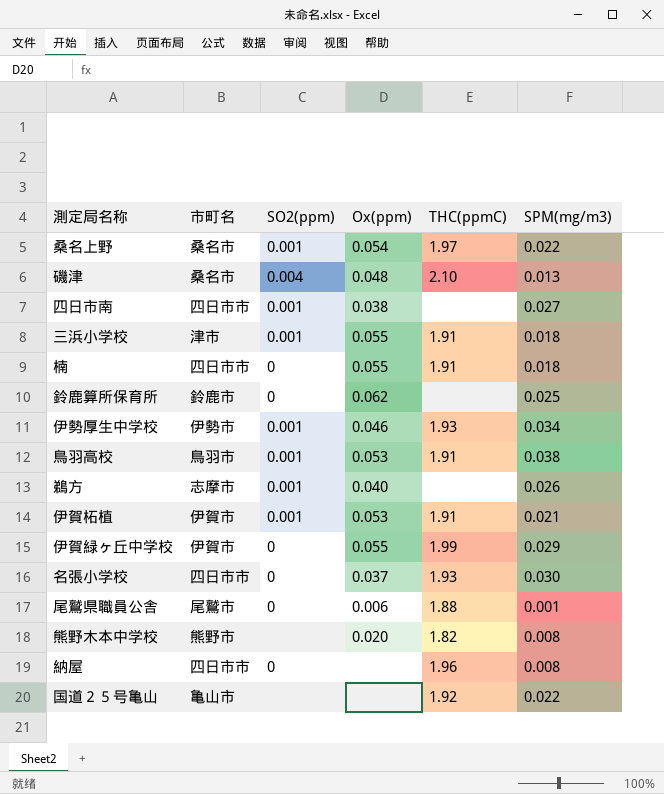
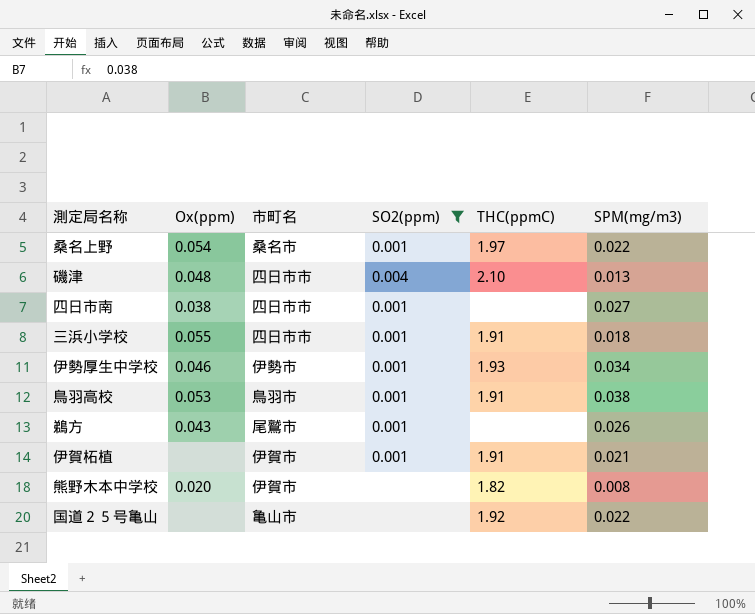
filter: none -> SO2(ppm) != 0
column Ox(ppm) | position: 4 -> 2
磯津 | 市町名: 桑名市 -> 四日市市
三浜小学校 | 市町名: 津市 -> 四日市市
鵜方 | Ox(ppm): 0.040 -> 0.043
鵜方 | 市町名: 志摩市 -> 尾鷲市
伊賀柘植 | Ox(ppm): 0.053 -> none
熊野木本中学校 | 市町名: 熊野市 -> 伊賀市

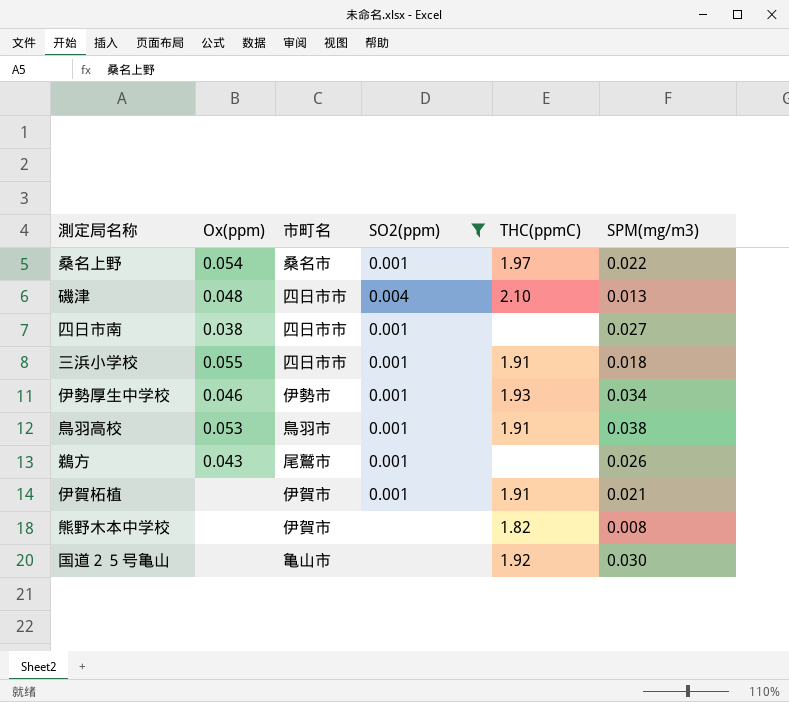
熊野木本中学校 | Ox(ppm): 0.020 -> none
国道２５号亀山 | SPM(mg/m3): 0.022 -> 0.030

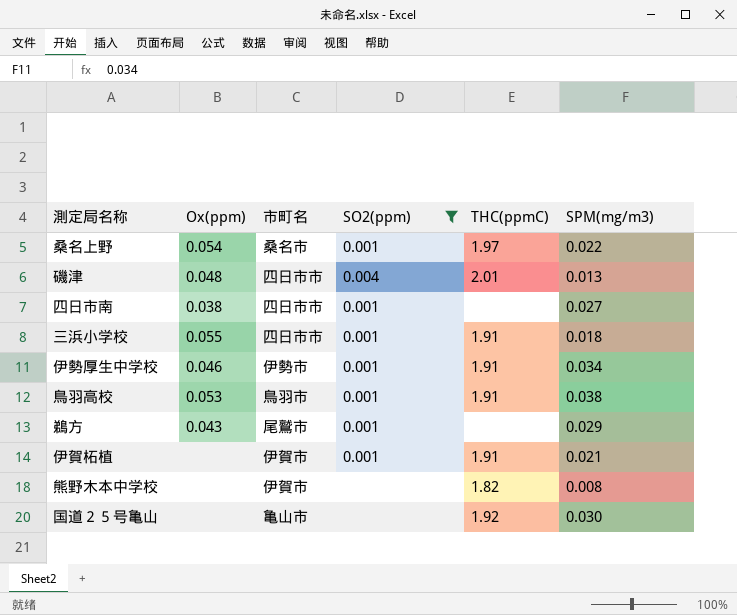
磯津 | THC(ppmC): 2.10 -> 2.01
伊勢厚生中学校 | THC(ppmC): 1.93 -> 1.91
鵜方 | SPM(mg/m3): 0.026 -> 0.029

